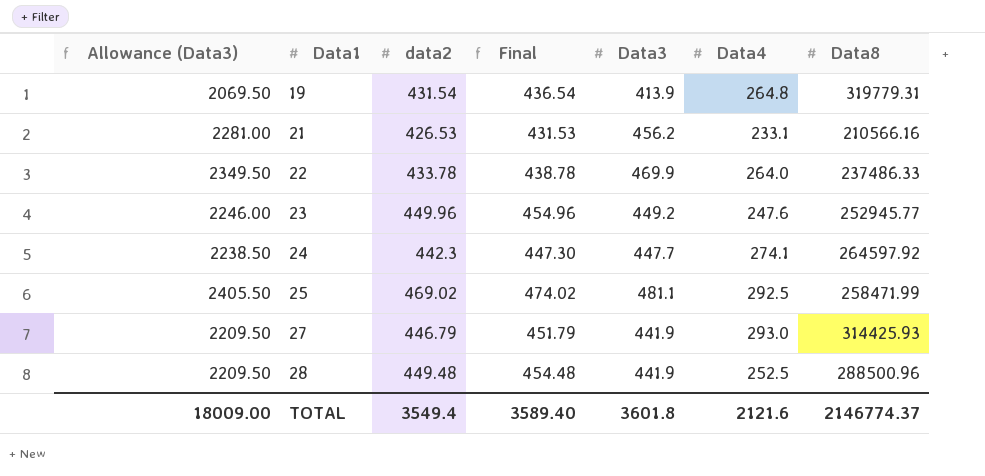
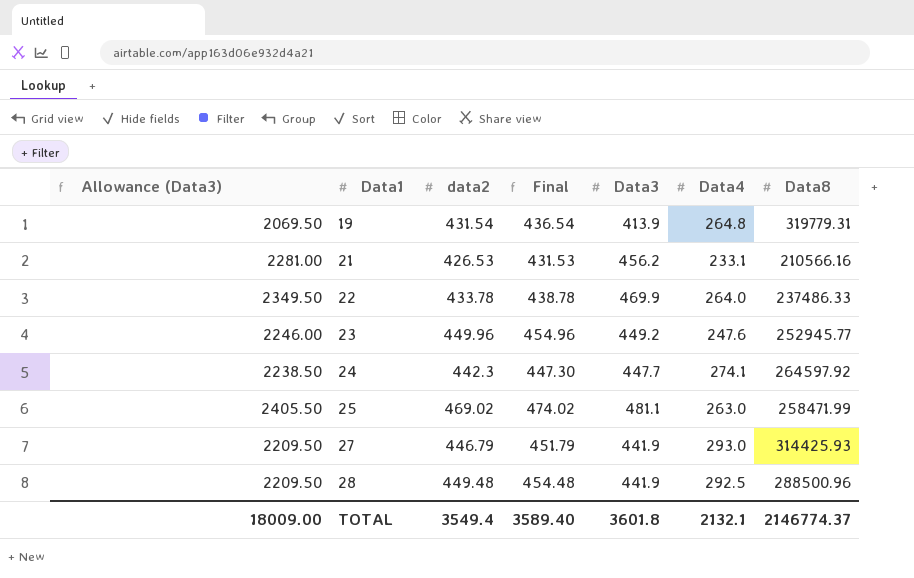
25 | Data4: 292.5 -> 263.0
28 | Data4: 252.5 -> 292.5
TOTAL | Data4: 2121.6 -> 2132.1

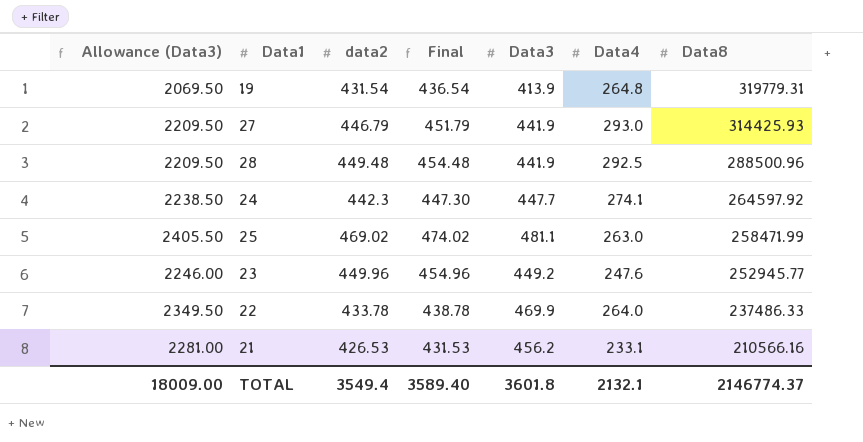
row order: Data1 ascending -> Data8 descending

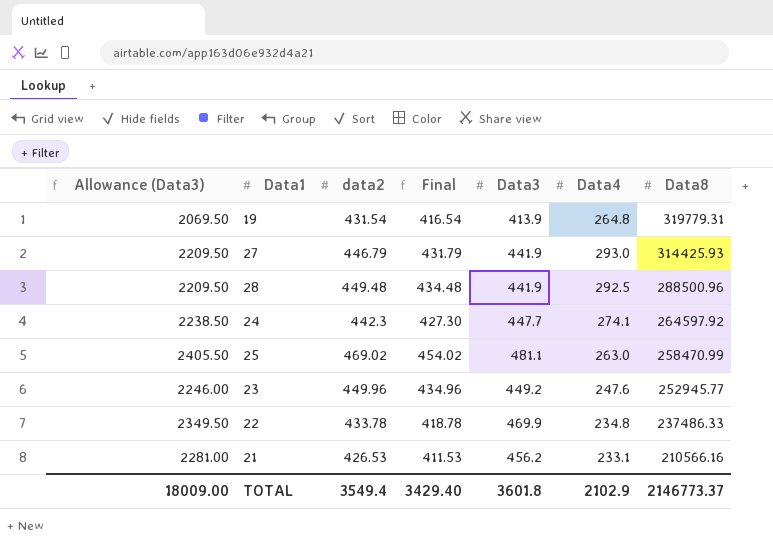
column Final | formula: [data2] + 5 -> [data2] - 15
25 | Data8: 258471.99 -> 258470.99
22 | Data4: 264.0 -> 234.8
TOTAL | Final: 3589.40 -> 3429.40
TOTAL | Data4: 2132.1 -> 2102.9
TOTAL | Data8: 2146774.37 -> 2146773.37

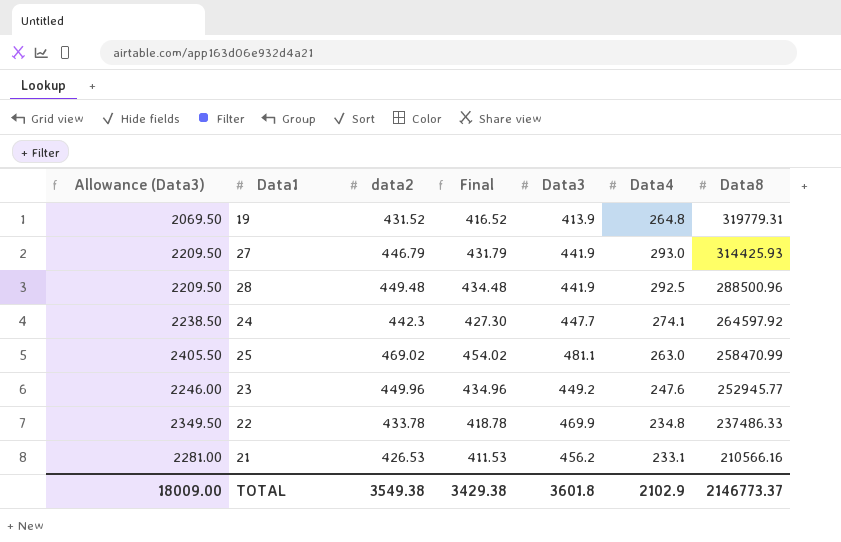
19 | data2: 431.54 -> 431.52
19 | Final: 416.54 -> 416.52
TOTAL | data2: 3549.4 -> 3549.38
TOTAL | Final: 3429.40 -> 3429.38

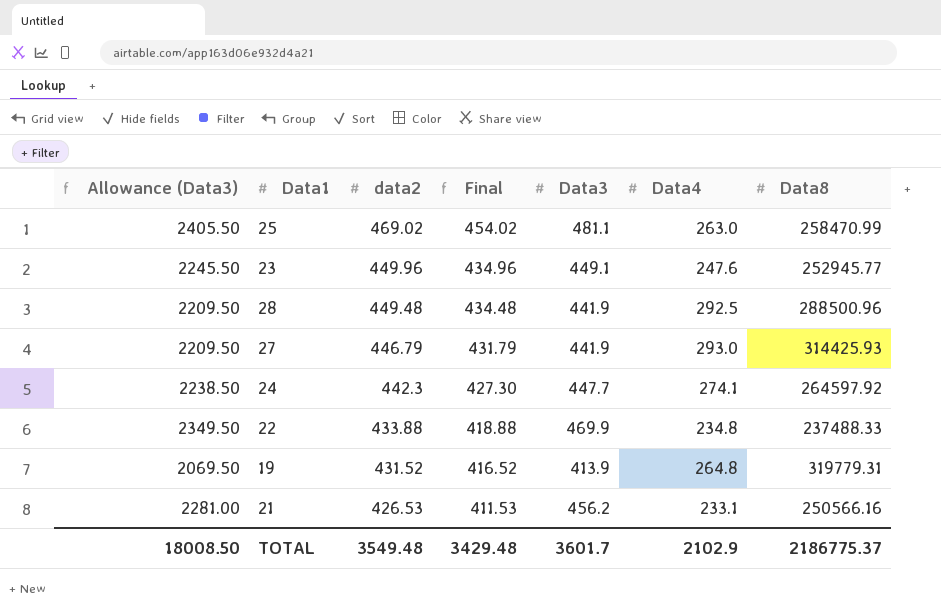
row order: Data8 descending -> data2 descending
23 | Allowance (Data3): 2246.00 -> 2245.50
23 | Data3: 449.2 -> 449.1
22 | data2: 433.78 -> 433.88
22 | Final: 418.78 -> 418.88
22 | Data8: 237486.33 -> 237488.33
21 | Data8: 210566.16 -> 250566.16
TOTAL | Allowance (Data3): 18009.00 -> 18008.50
TOTAL | data2: 3549.38 -> 3549.48
TOTAL | Final: 3429.38 -> 3429.48
TOTAL | Data3: 3601.8 -> 3601.7
TOTAL | Data8: 2146773.37 -> 2186775.37

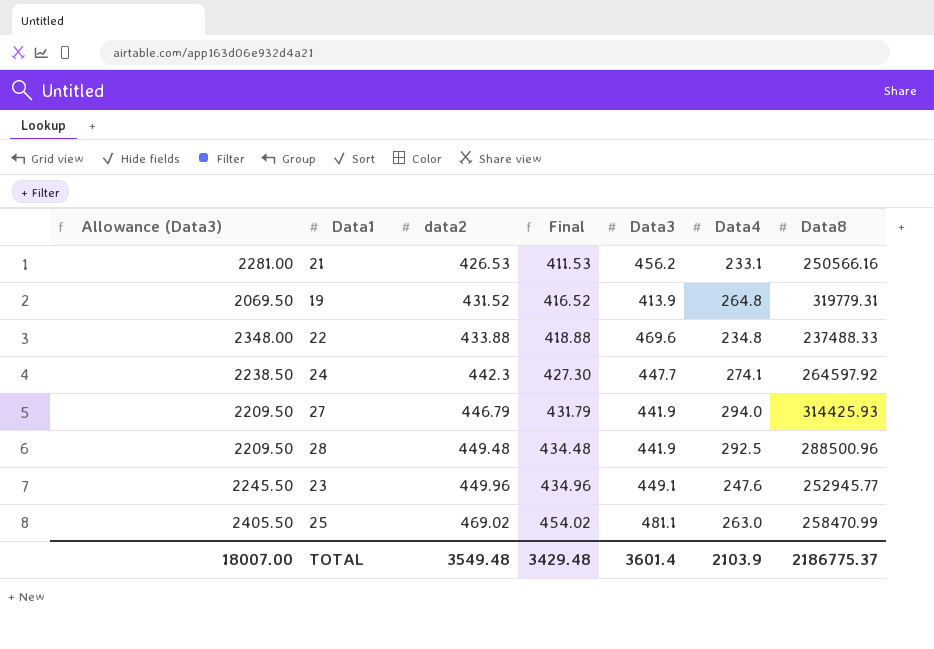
row order: data2 descending -> data2 ascending
22 | Allowance (Data3): 2349.50 -> 2348.00
22 | Data3: 469.9 -> 469.6
27 | Data4: 293.0 -> 294.0
TOTAL | Allowance (Data3): 18008.50 -> 18007.00
TOTAL | Data3: 3601.7 -> 3601.4
TOTAL | Data4: 2102.9 -> 2103.9

